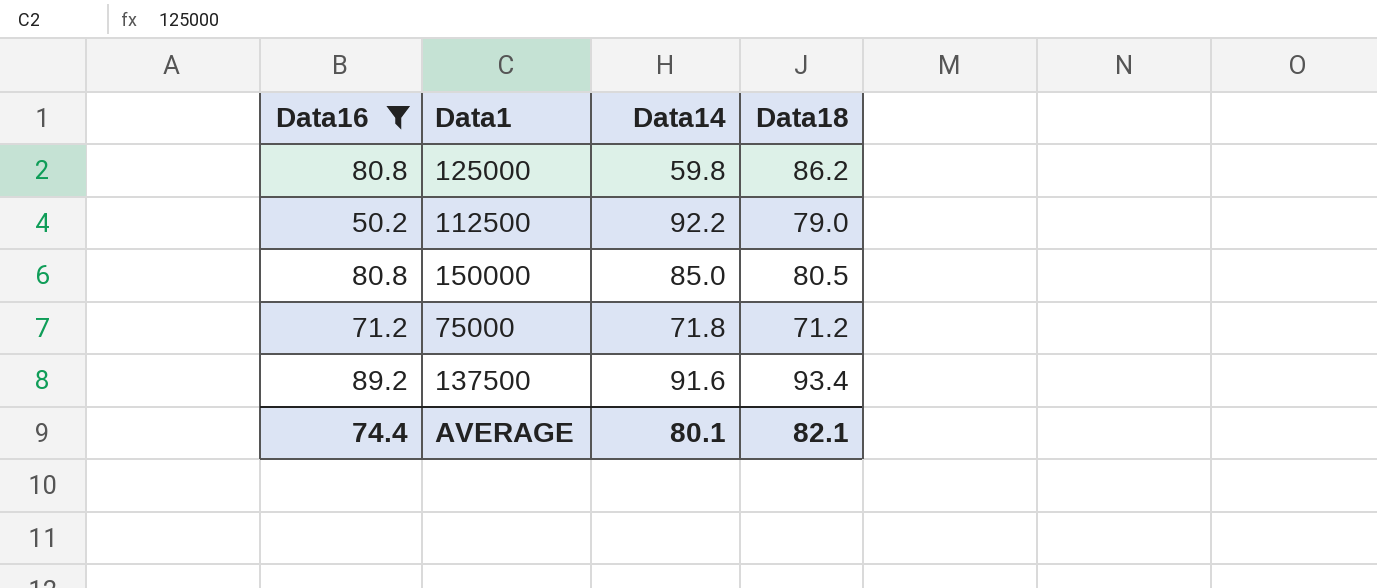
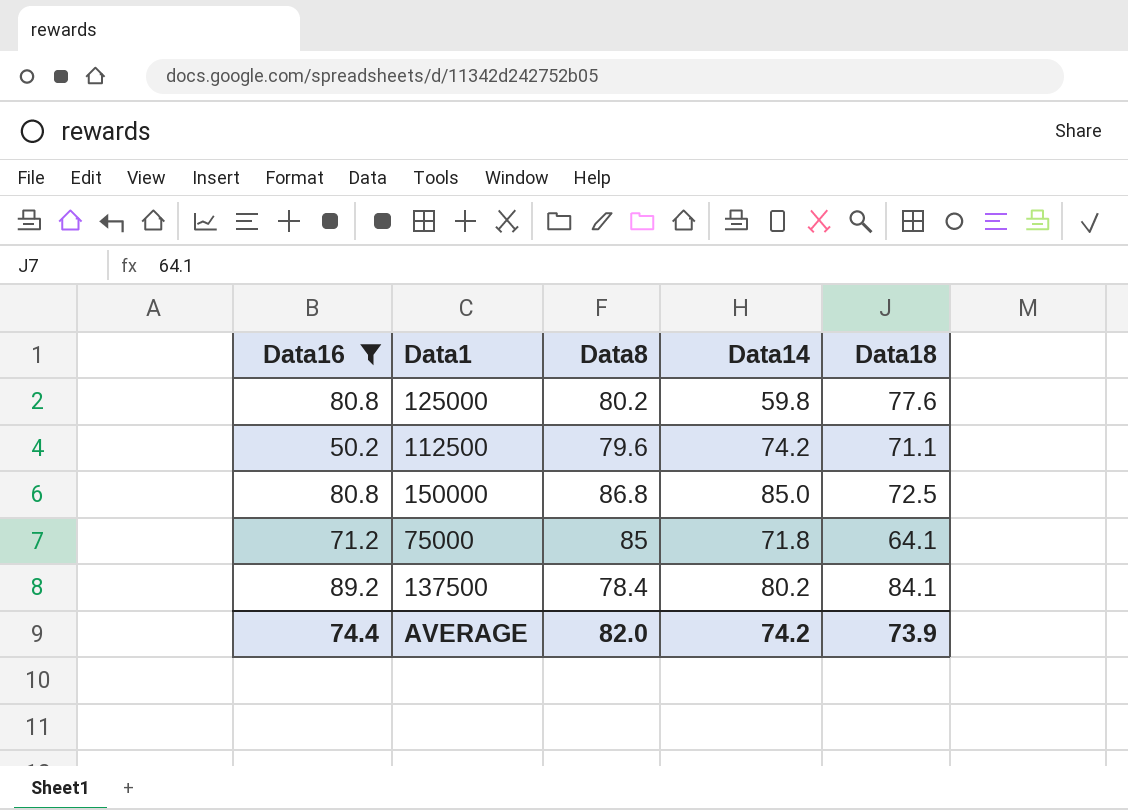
column Data8 | position: none -> 3
125000 | Data18: 86.2 -> 77.6
112500 | Data14: 92.2 -> 74.2
112500 | Data18: 79.0 -> 71.1
150000 | Data18: 80.5 -> 72.5
75000 | Data18: 71.2 -> 64.1
137500 | Data14: 91.6 -> 80.2
137500 | Data18: 93.4 -> 84.1
AVERAGE | Data14: 80.1 -> 74.2
AVERAGE | Data18: 82.1 -> 73.9

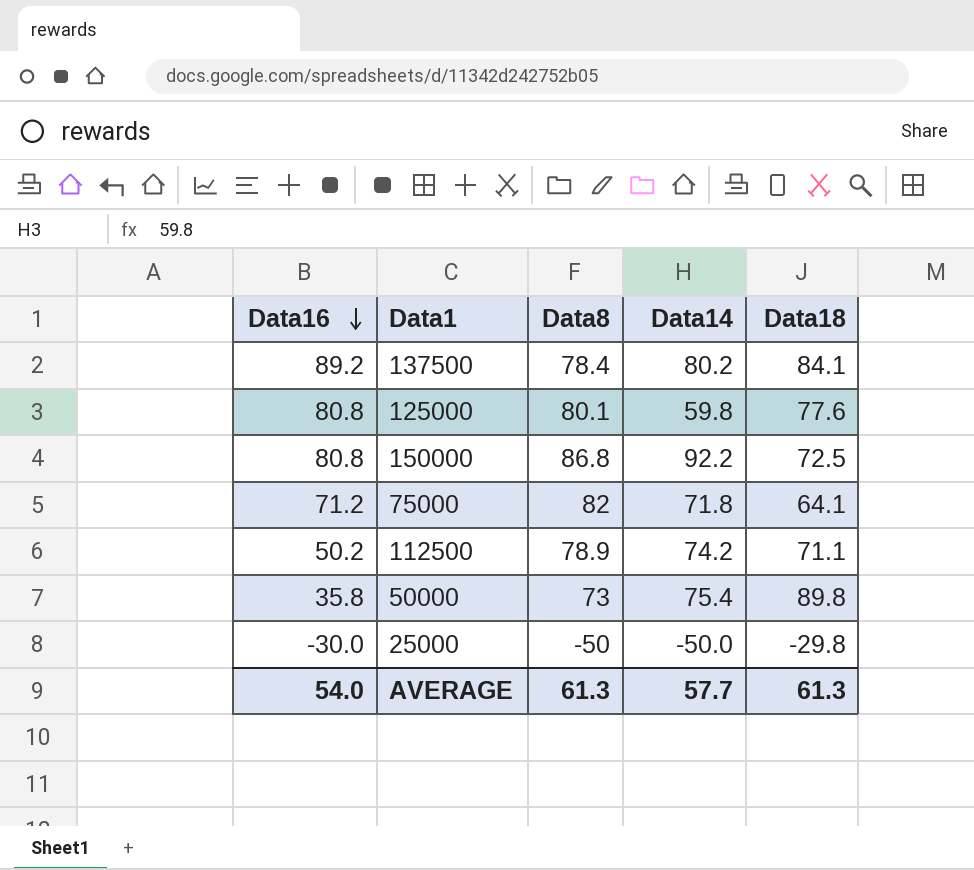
filter: Data16 >= 50.2 -> none
row order: none -> Data16 descending
125000 | Data8: 80.2 -> 80.1
150000 | Data14: 85.0 -> 92.2
75000 | Data8: 85 -> 82
112500 | Data8: 79.6 -> 78.9
AVERAGE | Data16: 74.4 -> 54.0
AVERAGE | Data8: 82.0 -> 61.3
AVERAGE | Data14: 74.2 -> 57.7
AVERAGE | Data18: 73.9 -> 61.3

